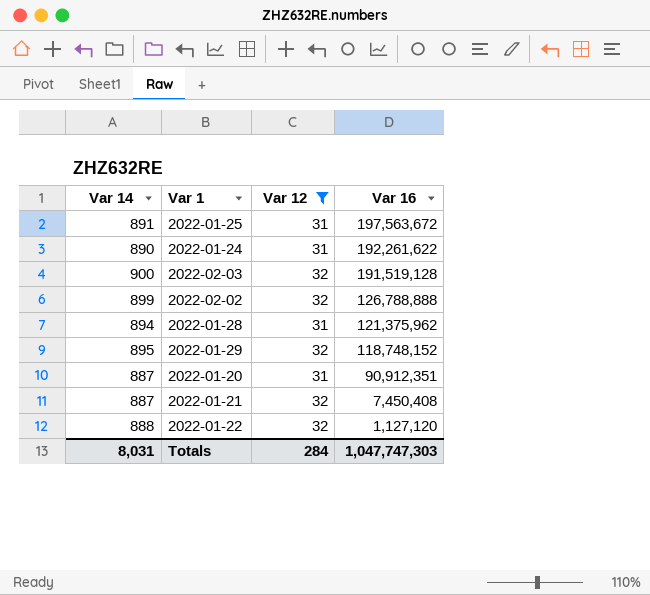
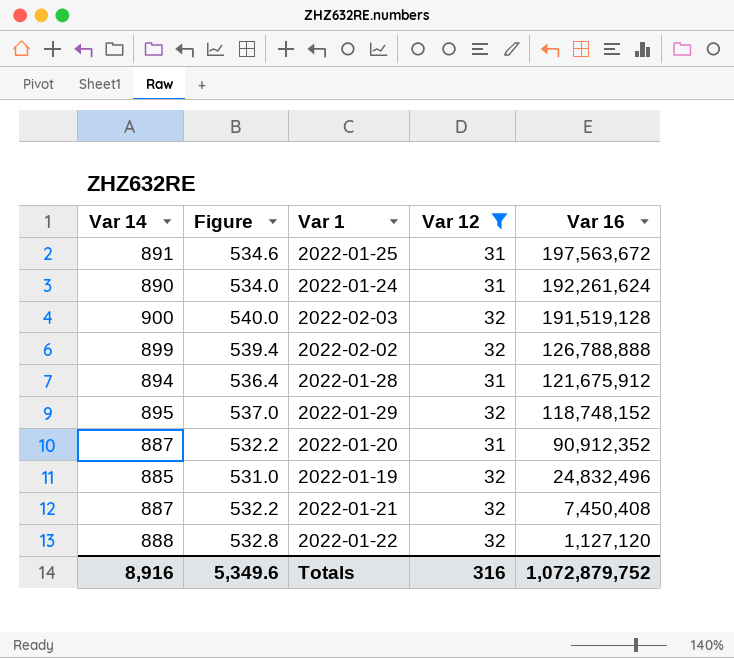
column Figure | formula: none -> [Var 14] * 0.6
2022-01-24 | Var 16: 192,261,622 -> 192,261,624
2022-01-28 | Var 16: 121,375,962 -> 121,675,912
2022-01-20 | Var 16: 90,912,351 -> 90,912,352
row 2022-01-19: none -> 885 | 531.0 | 32 | 24,832,496
Totals | Var 14: 8,031 -> 8,916
Totals | Var 12: 284 -> 316
Totals | Var 16: 1,047,747,303 -> 1,072,879,752

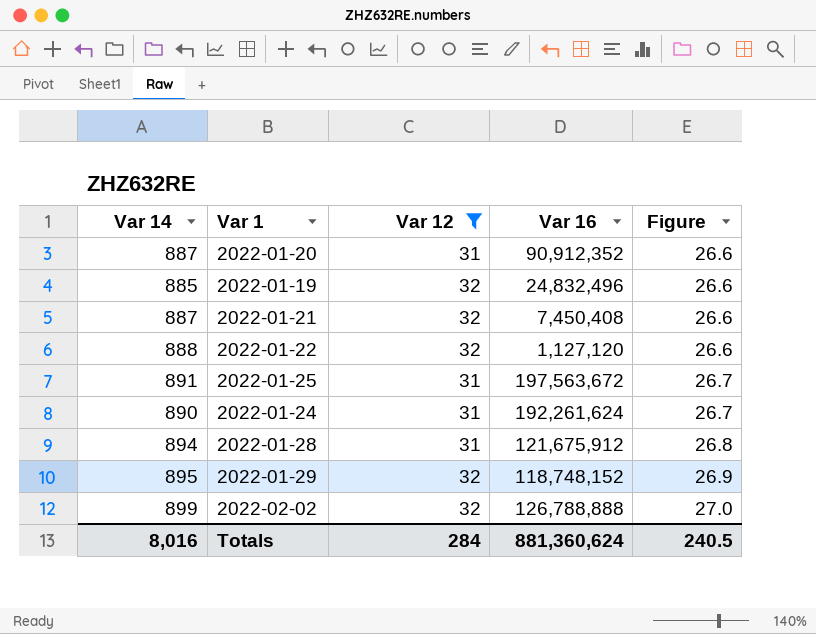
row order: Var 16 descending -> Figure ascending
column Figure | formula: [Var 14] * 0.6 -> [Var 14] * 0.03
column Figure | position: 2 -> 5
row 2022-02-03: 900 | 540.0 | 32 | 191,519,128 -> none
Totals | Var 14: 8,916 -> 8,016
Totals | Var 12: 316 -> 284
Totals | Var 16: 1,072,879,752 -> 881,360,624
Totals | Figure: 5,349.6 -> 240.5

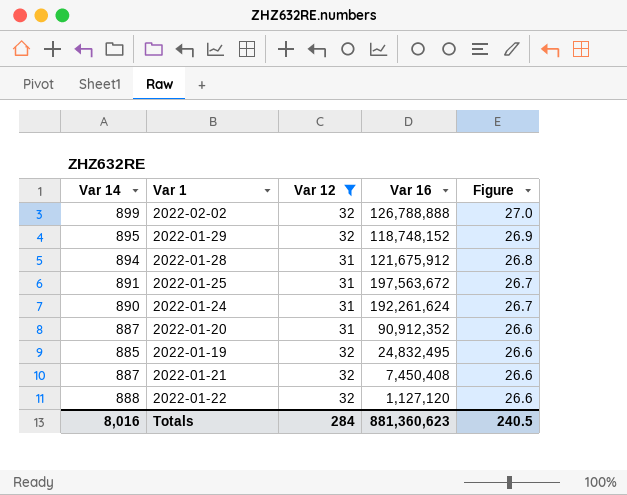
row order: Figure ascending -> Figure descending
2022-01-19 | Var 16: 24,832,496 -> 24,832,495
Totals | Var 16: 881,360,624 -> 881,360,623

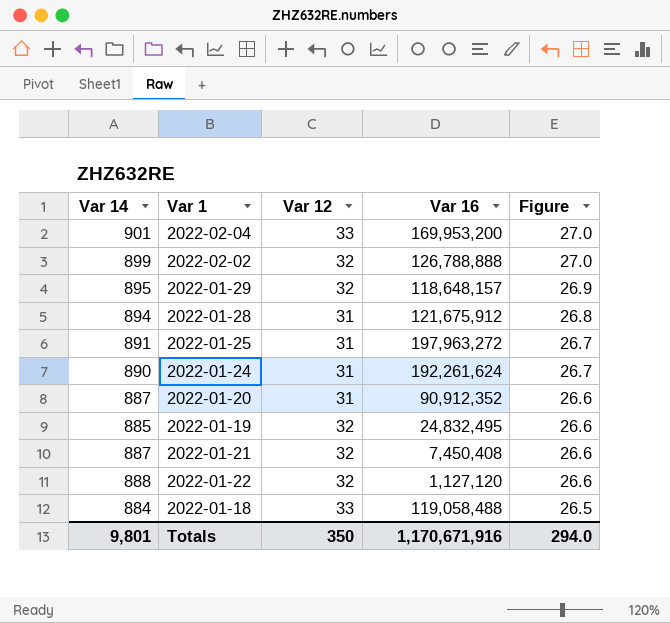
filter: Var 12 != 33 -> none
2022-01-29 | Var 16: 118,748,152 -> 118,648,157
2022-01-25 | Var 16: 197,563,672 -> 197,963,272
Totals | Var 14: 8,016 -> 9,801
Totals | Var 12: 284 -> 350
Totals | Var 16: 881,360,623 -> 1,170,671,916
Totals | Figure: 240.5 -> 294.0

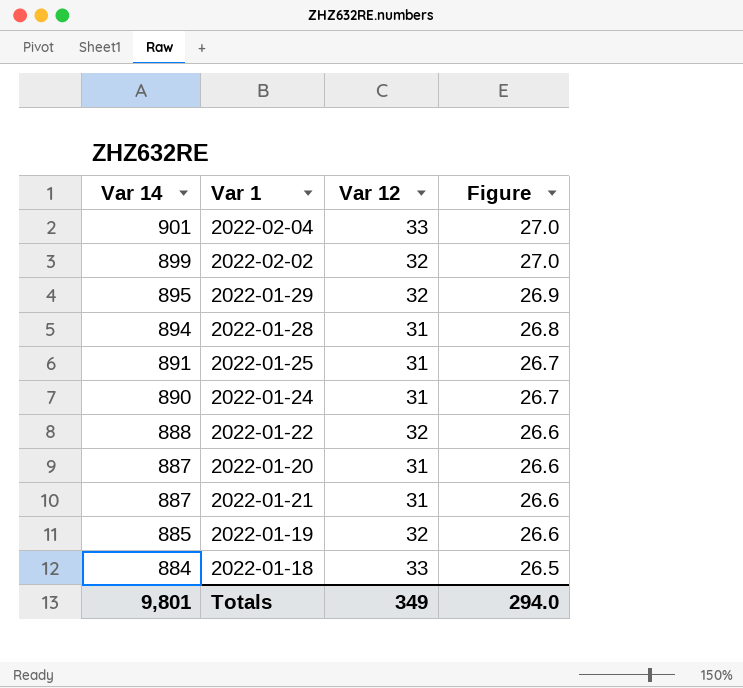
row order: Figure descending -> Var 14 descending
column Var 16 | position: 4 -> none
2022-01-21 | Var 12: 32 -> 31
Totals | Var 12: 350 -> 349

